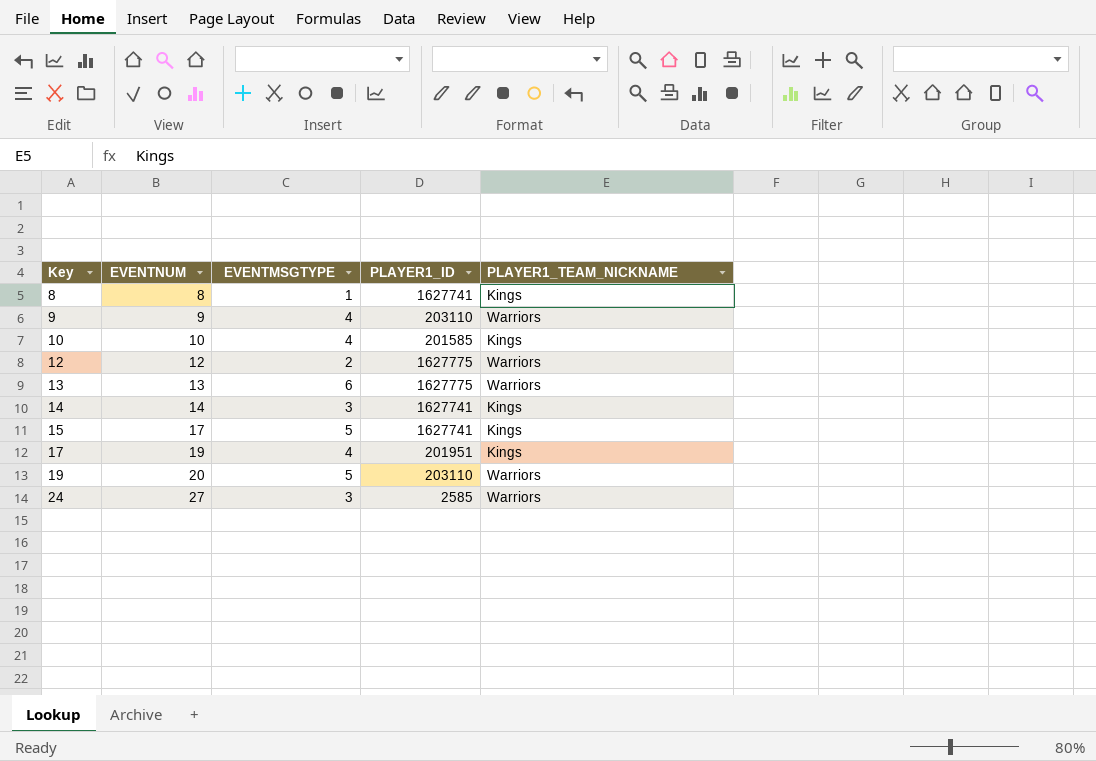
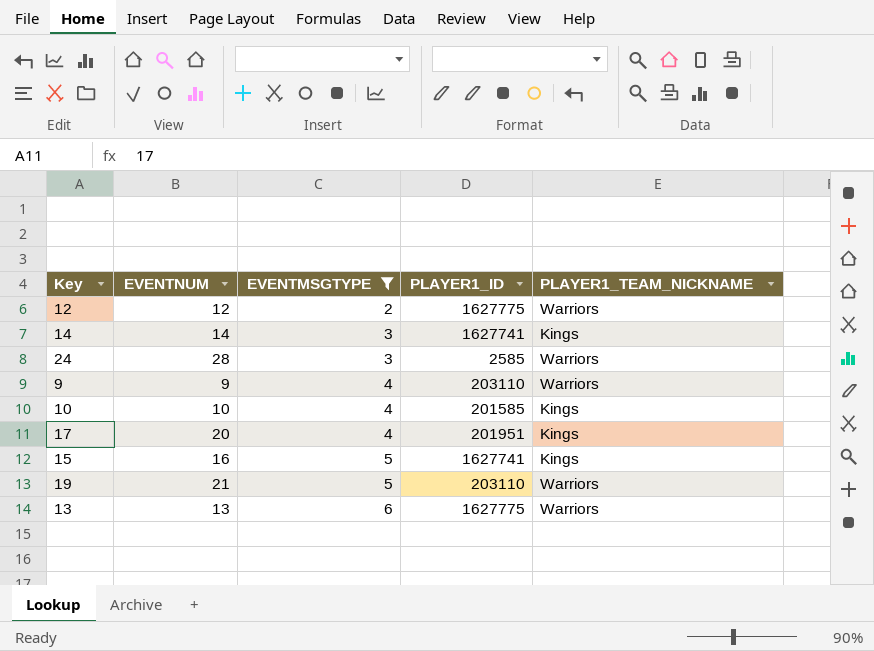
filter: none -> EVENTMSGTYPE != 1
row order: Key ascending -> EVENTMSGTYPE ascending
24 | EVENTNUM: 27 -> 28
17 | EVENTNUM: 19 -> 20
15 | EVENTNUM: 17 -> 16
19 | EVENTNUM: 20 -> 21

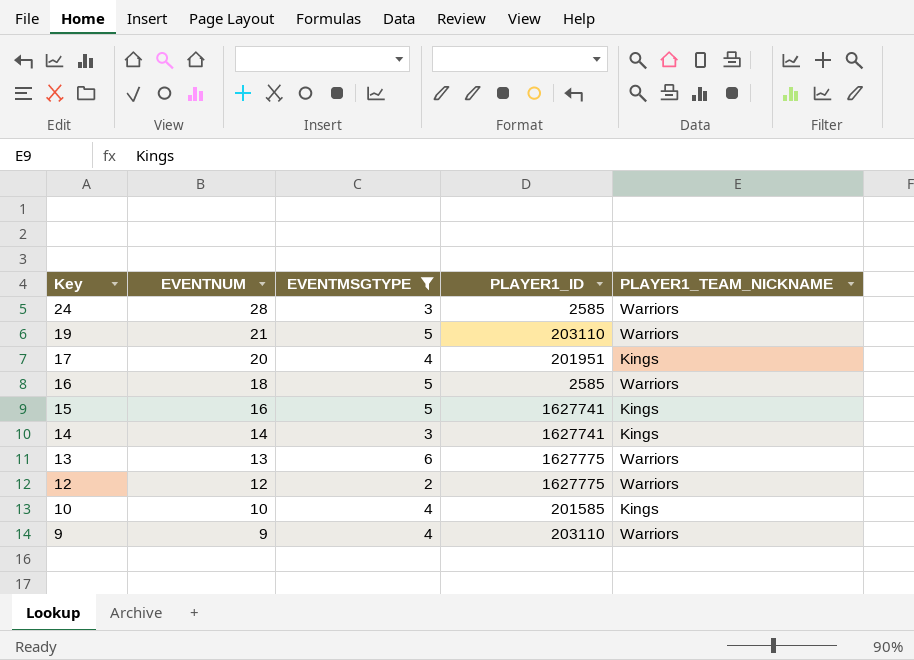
row order: EVENTMSGTYPE ascending -> Key descending
row 16: none -> 18 | 5 | 2585 | Warriors

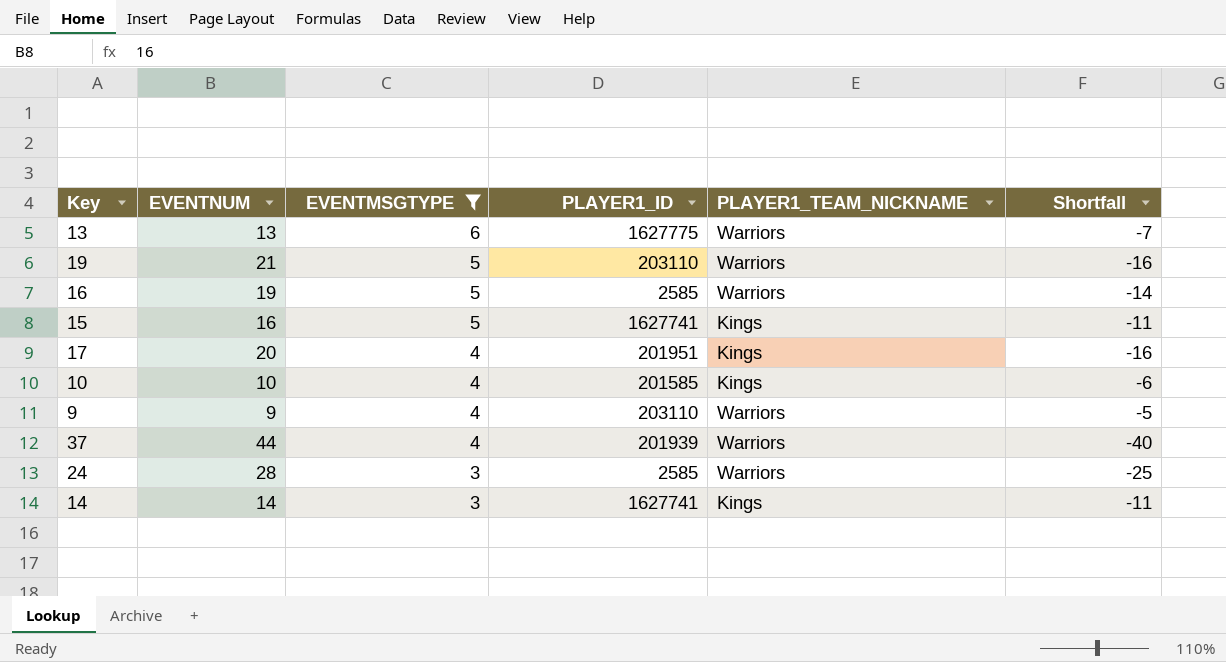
row order: Key descending -> EVENTMSGTYPE descending
column Shortfall | formula: none -> [EVENTMSGTYPE] - [EVENTNUM]
row 12: 12 | 2 | 1627775 | Warriors -> none
16 | EVENTNUM: 18 -> 19
row 37: none -> 44 | 4 | 201939 | Warriors | -40

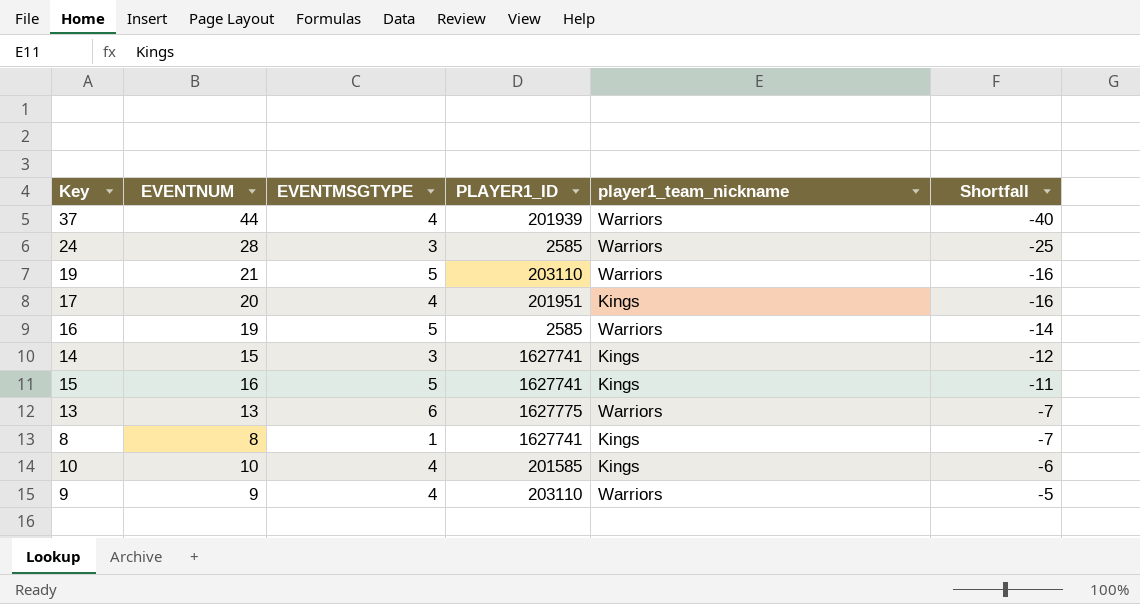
filter: EVENTMSGTYPE != 1 -> none
row order: EVENTMSGTYPE descending -> Shortfall ascending
column name: PLAYER1_TEAM_NICKNAME -> player1_team_nickname
14 | EVENTNUM: 14 -> 15
14 | Shortfall: -11 -> -12

